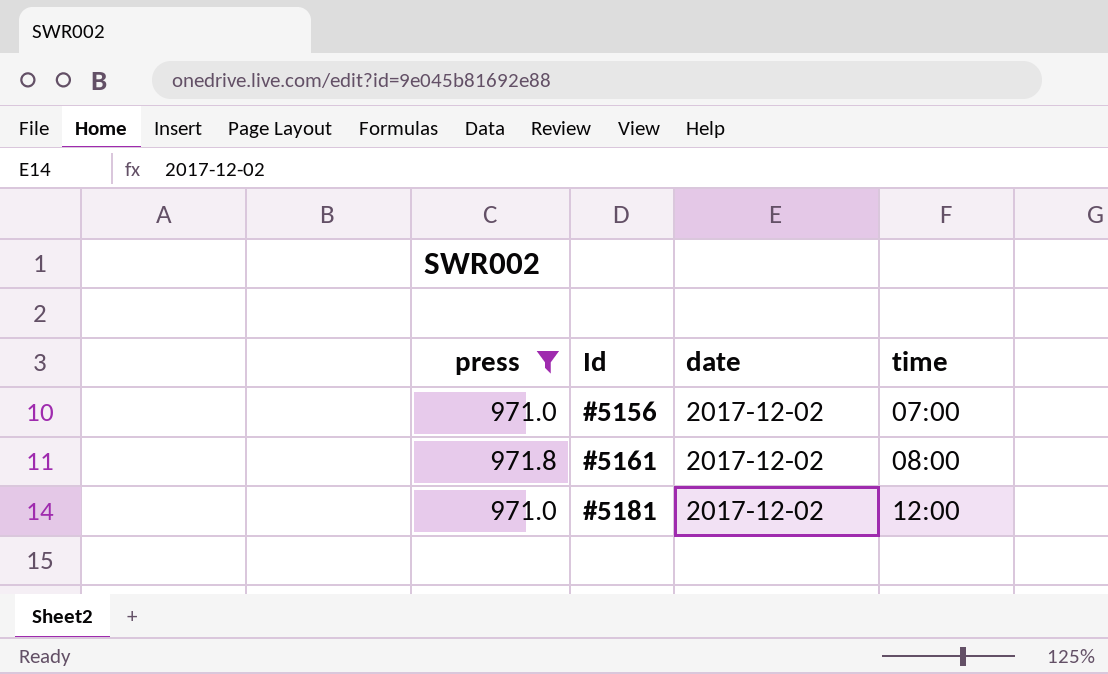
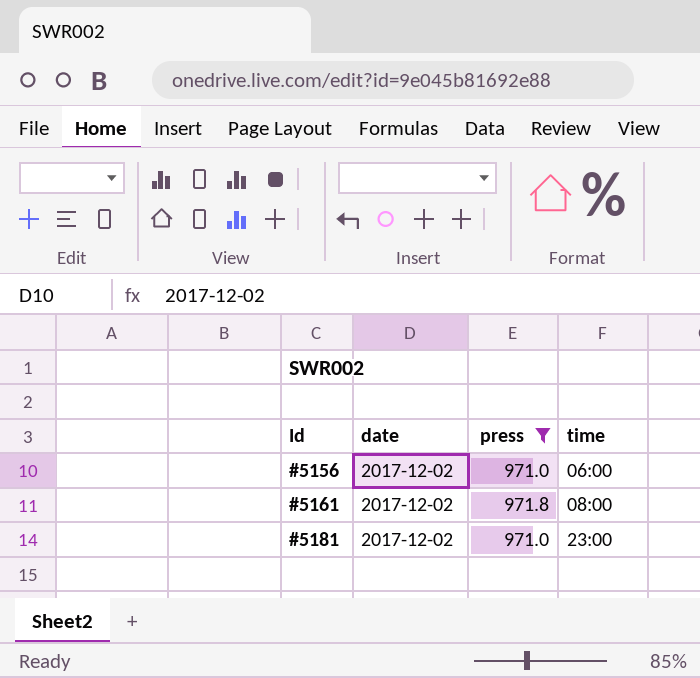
column press | position: 1 -> 3
#5156 | time: 07:00 -> 06:00
#5181 | time: 12:00 -> 23:00

